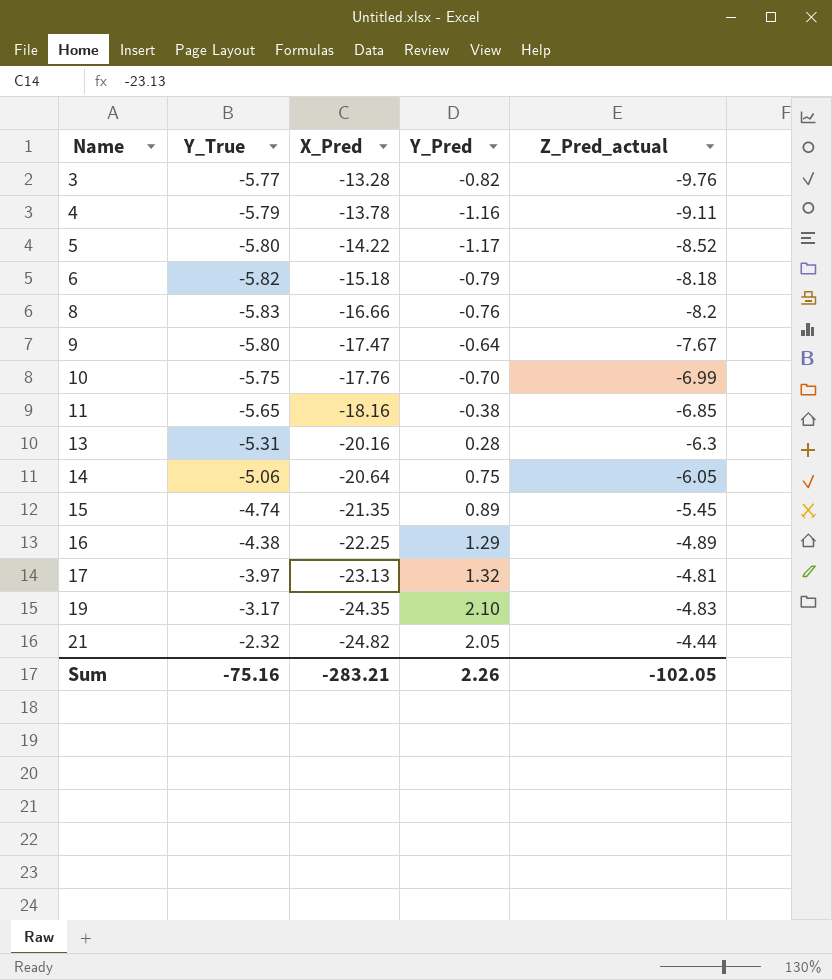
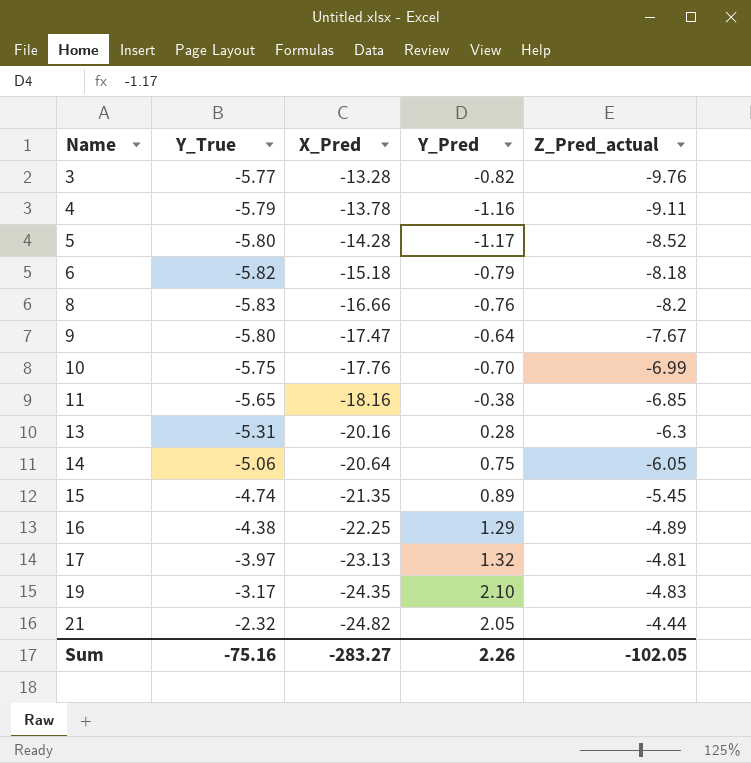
5 | X_Pred: -14.22 -> -14.28
Sum | X_Pred: -283.21 -> -283.27

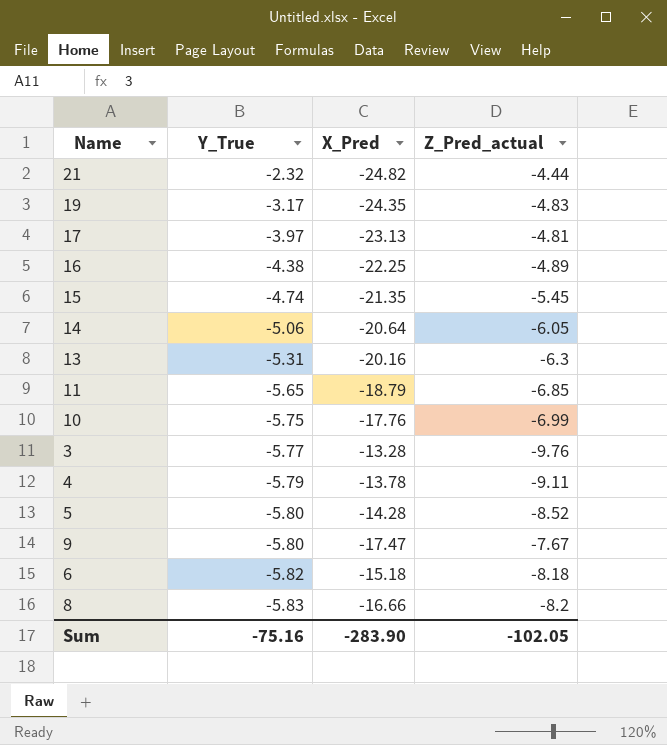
row order: Name ascending -> Y_True descending
column Y_Pred | position: 4 -> none
11 | X_Pred: -18.16 -> -18.79
Sum | X_Pred: -283.27 -> -283.90

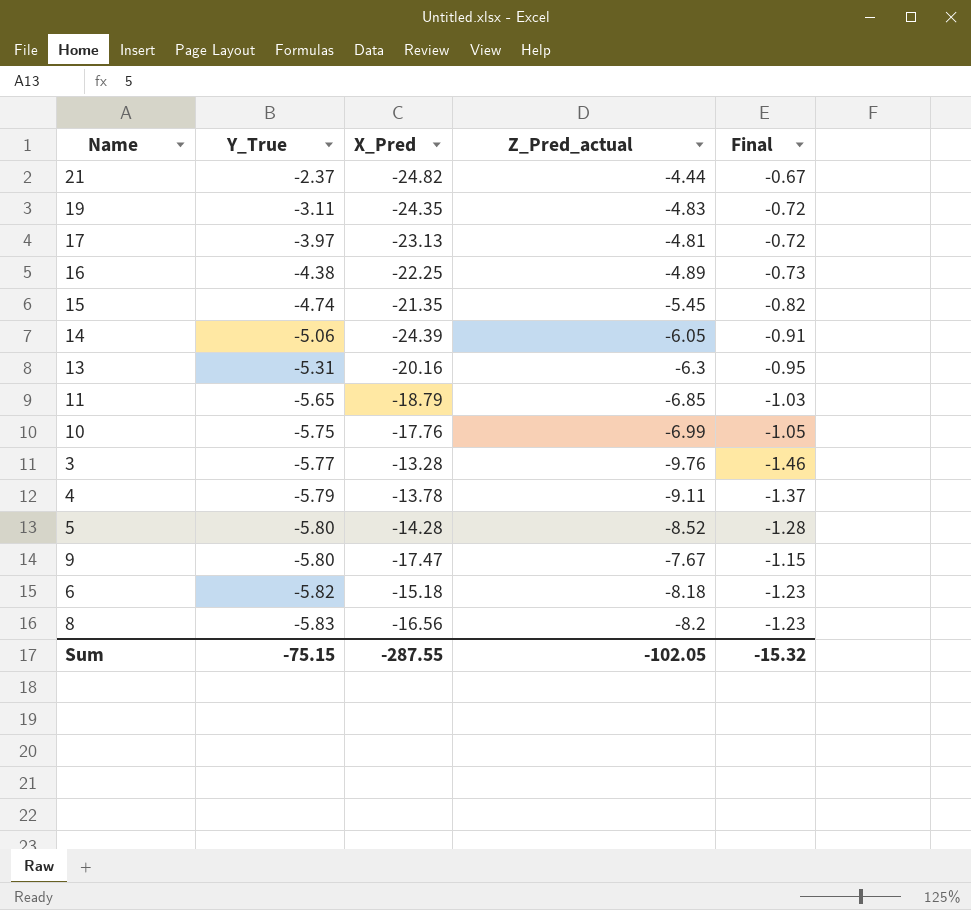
column Final | formula: none -> [Z_Pred_actual] * 0.15
21 | Y_True: -2.32 -> -2.37
19 | Y_True: -3.17 -> -3.11
14 | X_Pred: -20.64 -> -24.39
8 | X_Pred: -16.66 -> -16.56
Sum | Y_True: -75.16 -> -75.15
Sum | X_Pred: -283.90 -> -287.55

